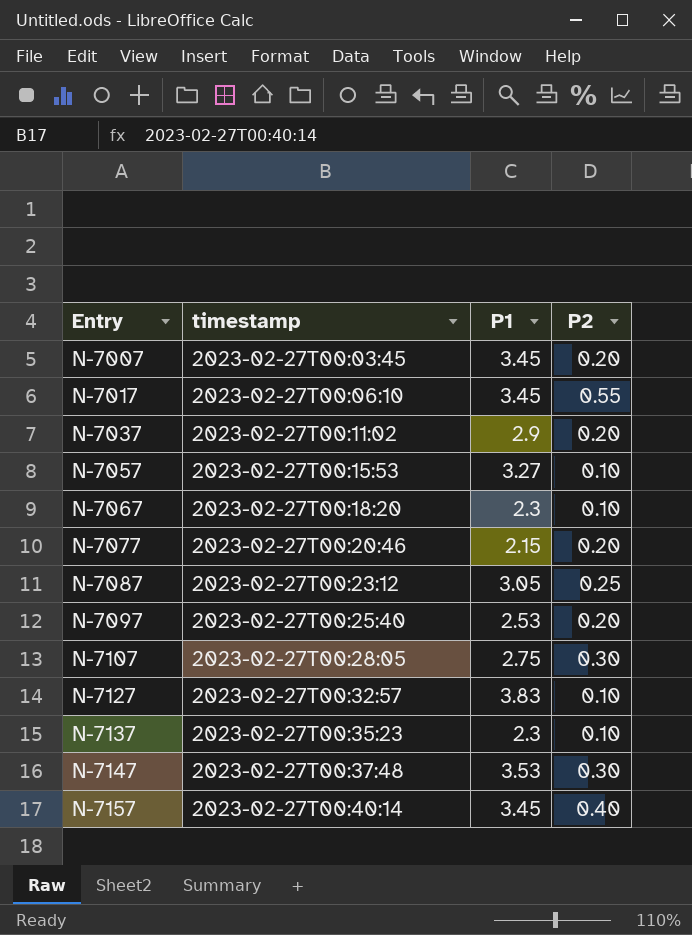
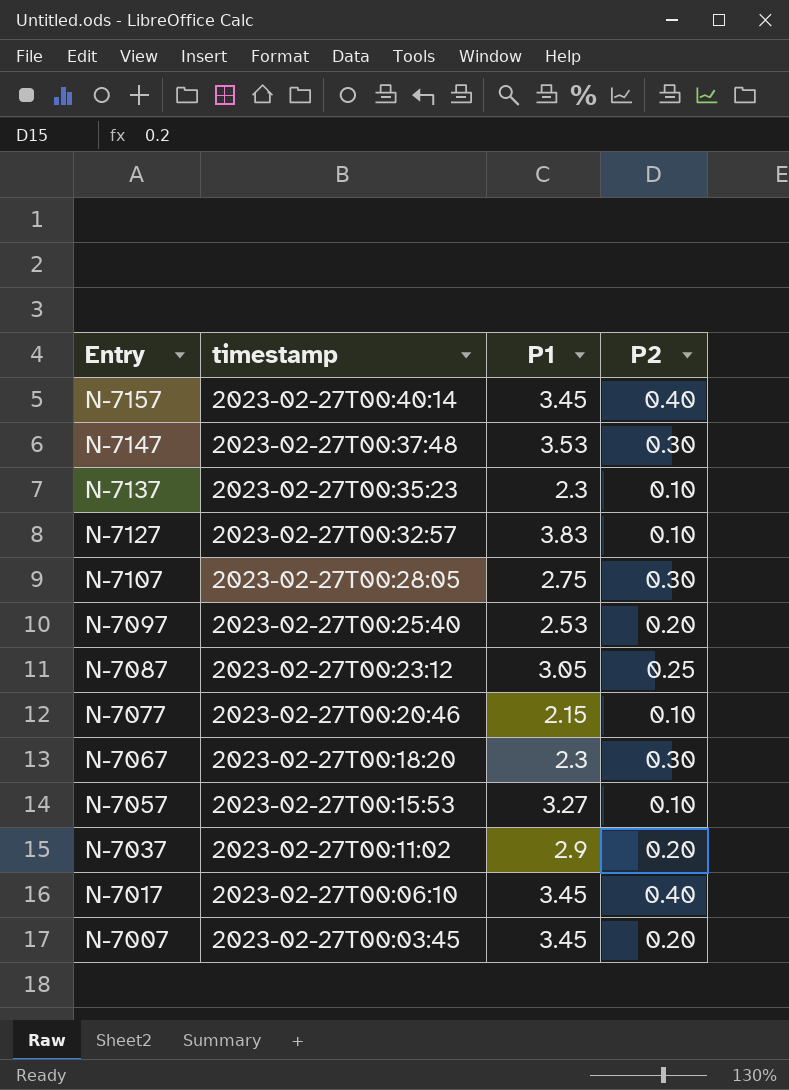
row order: Entry ascending -> Entry descending
N-7077 | P2: 0.20 -> 0.10
N-7067 | P2: 0.10 -> 0.30
N-7017 | P2: 0.55 -> 0.40

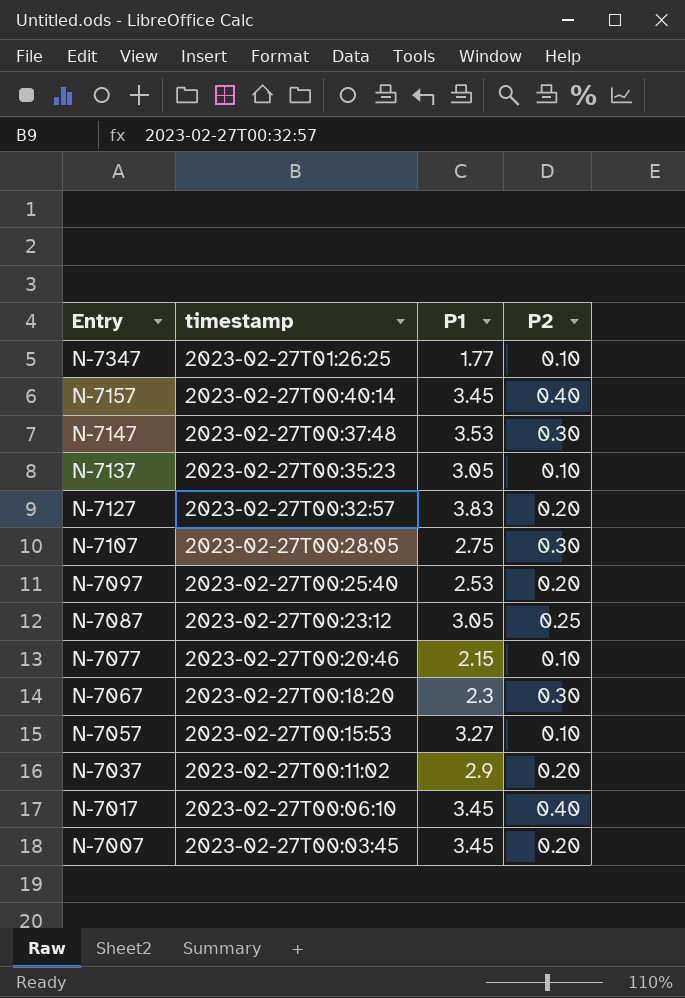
row N-7347: none -> 2023-02-27T01:26:25 | 1.77 | 0.10
N-7137 | P1: 2.3 -> 3.05
N-7127 | P2: 0.10 -> 0.20

